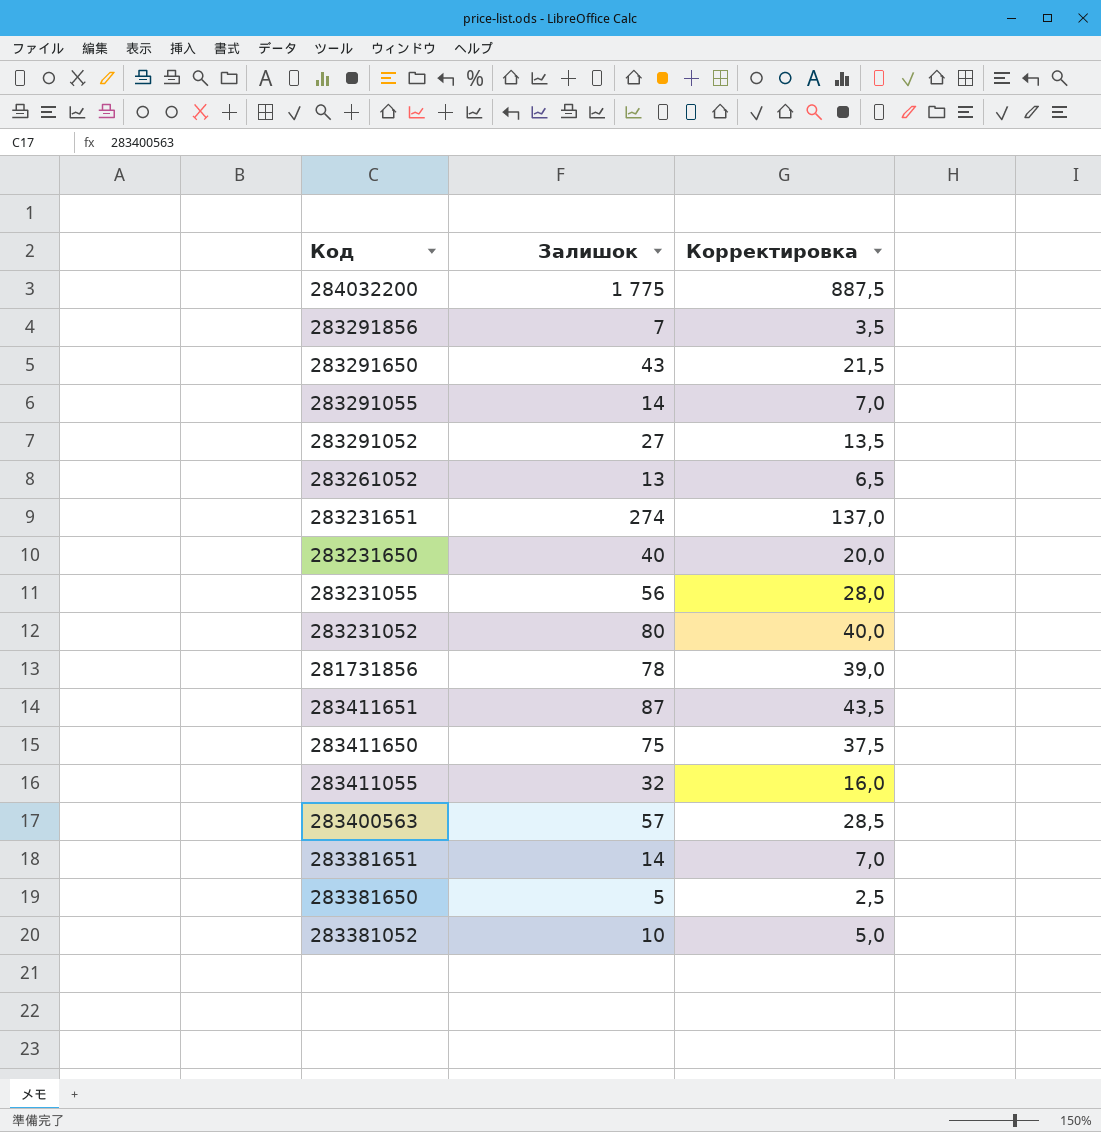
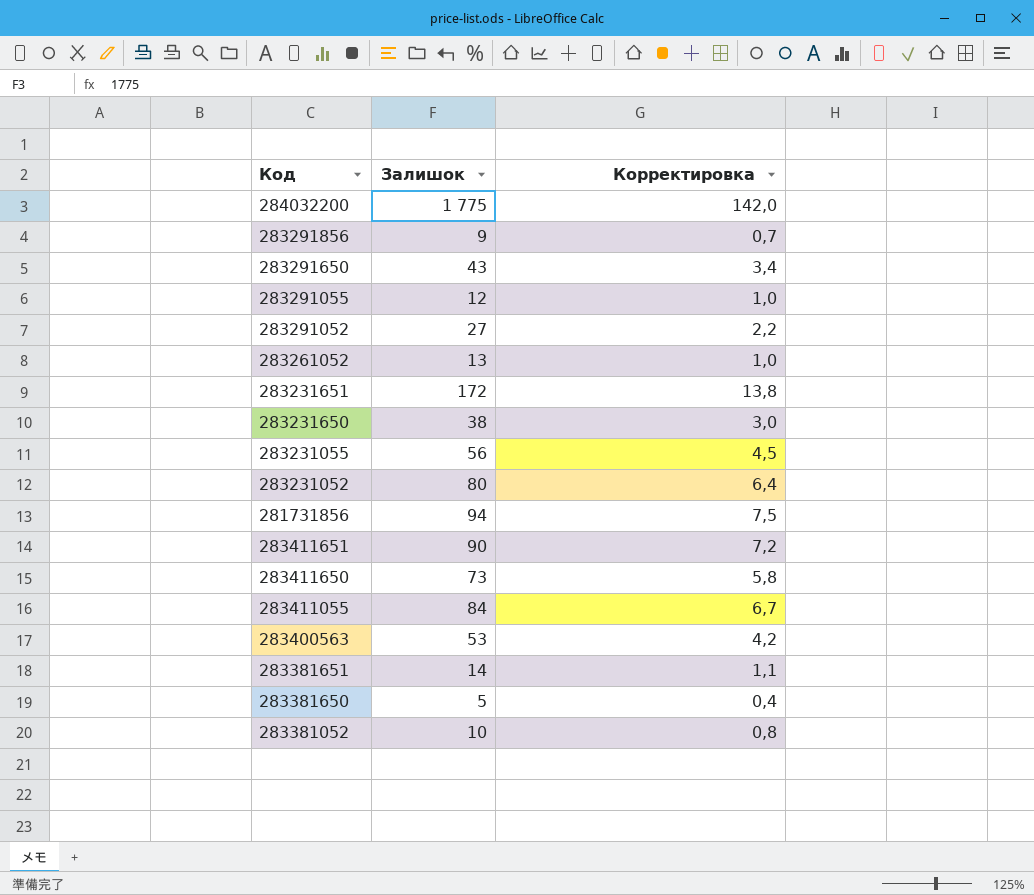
column Корректировка | formula: [Залишок] * 0,5 -> [Залишок] * 0,08
283291856 | Залишок: 7 -> 9
283291055 | Залишок: 14 -> 12
283231651 | Залишок: 274 -> 172
283231650 | Залишок: 40 -> 38
281731856 | Залишок: 78 -> 94
283411651 | Залишок: 87 -> 90
283411650 | Залишок: 75 -> 73
283411055 | Залишок: 32 -> 84
283400563 | Залишок: 57 -> 53

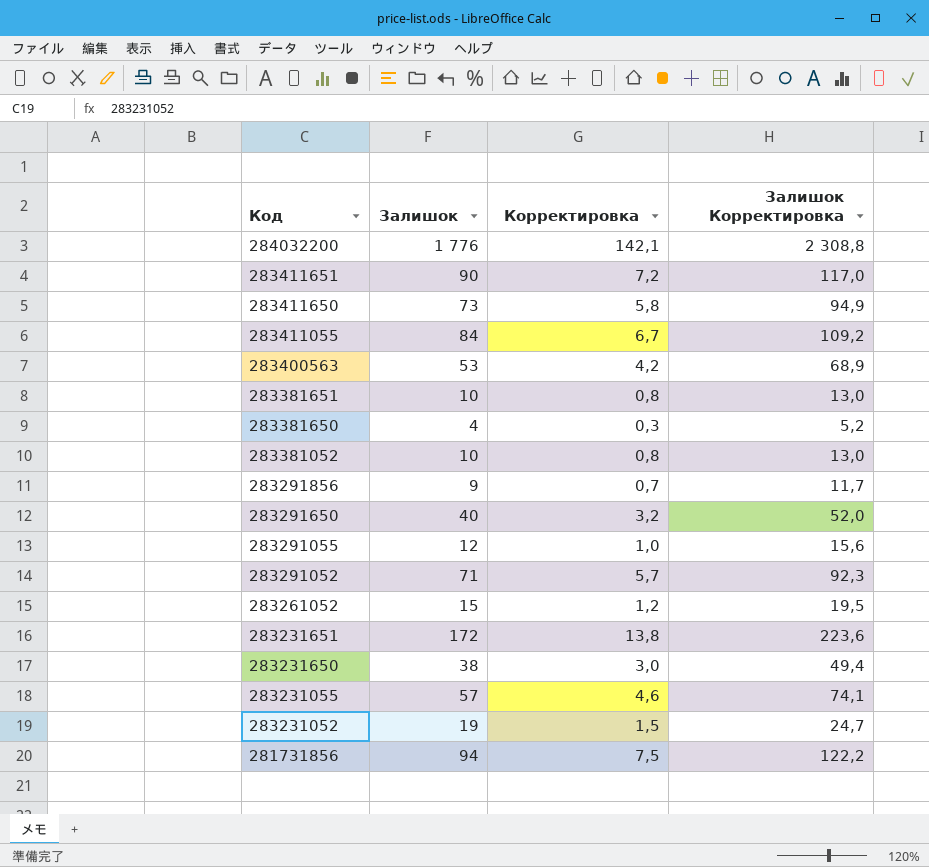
row order: none -> Код descending
column Залишок Корректировка | formula: none -> [Залишок] * 1,3
284032200 | Залишок: 1 775 -> 1 776
284032200 | Корректировка: 142,0 -> 142,1
283381651 | Залишок: 14 -> 10
283381651 | Корректировка: 1,1 -> 0,8
283381650 | Залишок: 5 -> 4
283381650 | Корректировка: 0,4 -> 0,3
283291650 | Залишок: 43 -> 40
283291650 | Корректировка: 3,4 -> 3,2
283291052 | Залишок: 27 -> 71
283291052 | Корректировка: 2,2 -> 5,7
283261052 | Залишок: 13 -> 15
283261052 | Корректировка: 1,0 -> 1,2
283231055 | Залишок: 56 -> 57
283231055 | Корректировка: 4,5 -> 4,6
283231052 | Залишок: 80 -> 19
283231052 | Корректировка: 6,4 -> 1,5

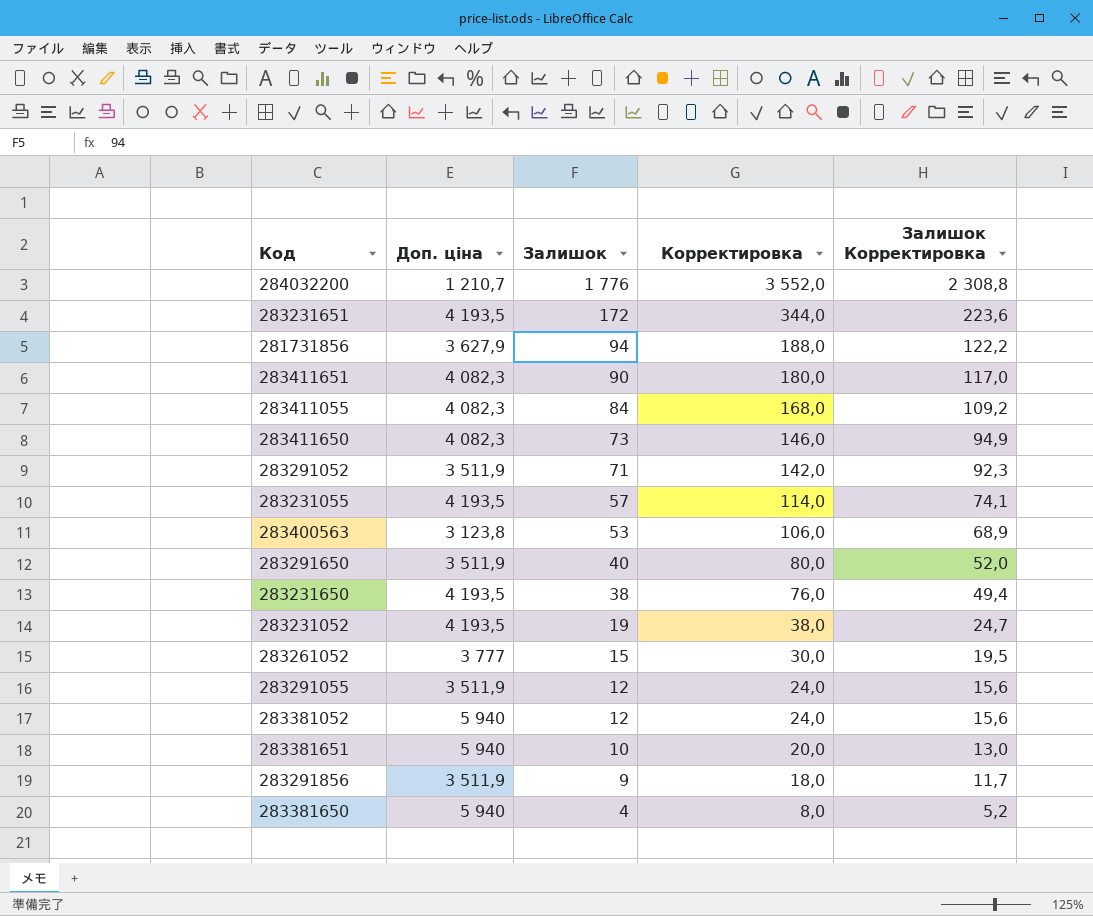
row order: Код descending -> Залишок descending
column Доп. ціна | position: none -> 2
column Корректировка | formula: [Залишок] * 0,08 -> [Залишок] * 2
283381052 | Залишок: 10 -> 12
283381052 | Залишок Корректировка: 13,0 -> 15,6

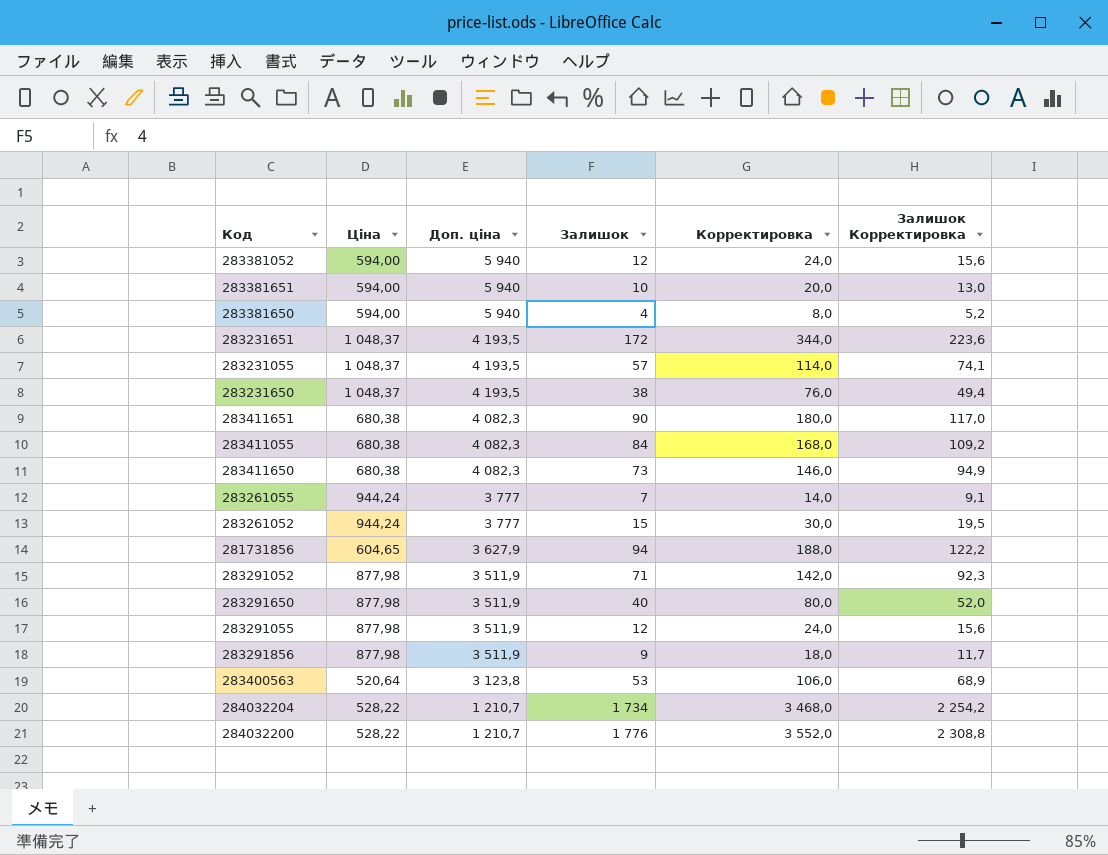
row order: Залишок descending -> Доп. ціна descending
column Ціна | position: none -> 2
row 283231052: 4 193,5 | 19 | 38,0 | 24,7 -> none
row 283261055: none -> 944,24 | 3 777 | 7 | 14,0 | 9,1
row 284032204: none -> 528,22 | 1 210,7 | 1 734 | 3 468,0 | 2 254,2

